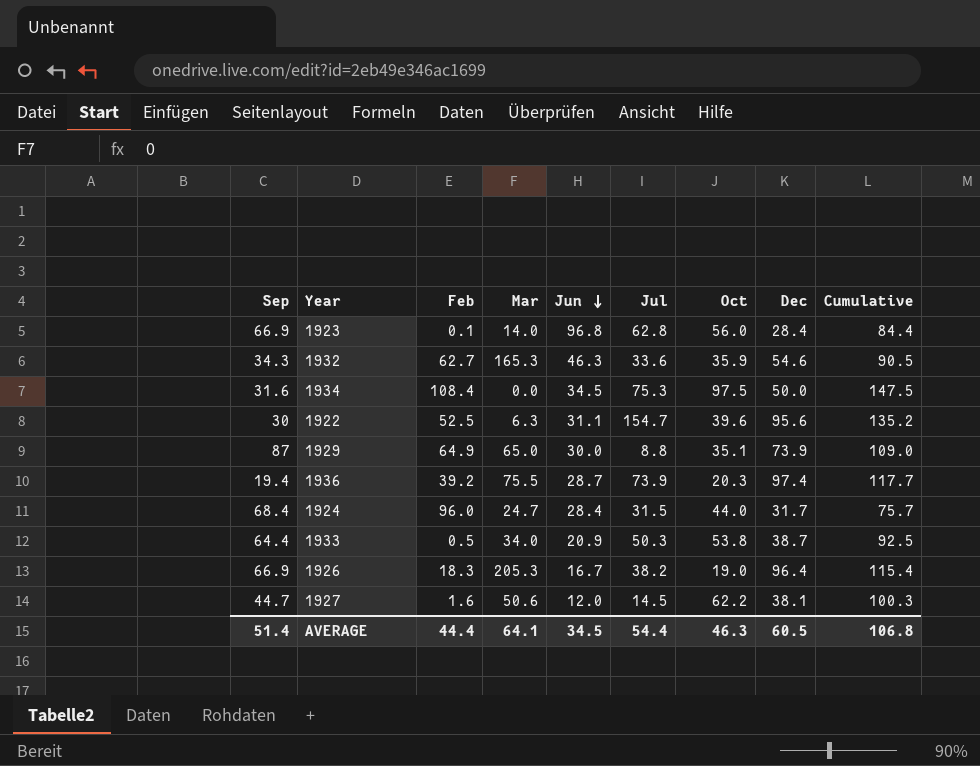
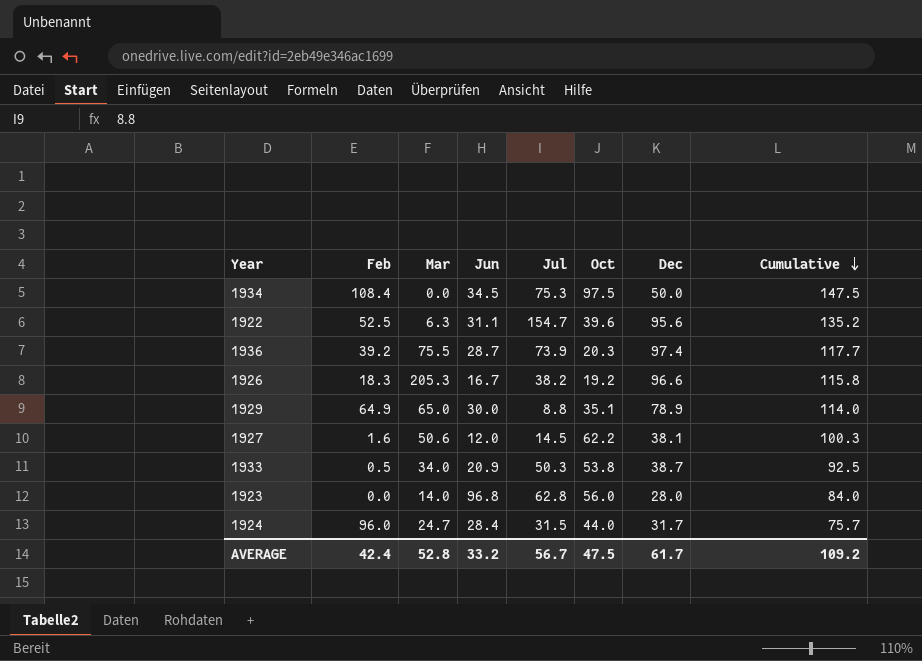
row order: Jun descending -> Cumulative descending
column Sep | position: 1 -> none
row 1932: 34.3 | 62.7 | 165.3 | 46.3 | 33.6 | 35.9 | 54.6 | 90.5 -> none
1926 | Oct: 19.0 -> 19.2
1926 | Dec: 96.4 -> 96.6
1926 | Cumulative: 115.4 -> 115.8
1929 | Dec: 73.9 -> 78.9
1929 | Cumulative: 109.0 -> 114.0
1923 | Feb: 0.1 -> 0.0
1923 | Dec: 28.4 -> 28.0
1923 | Cumulative: 84.4 -> 84.0
AVERAGE | Feb: 44.4 -> 42.4
AVERAGE | Mar: 64.1 -> 52.8
AVERAGE | Jun: 34.5 -> 33.2
AVERAGE | Jul: 54.4 -> 56.7
AVERAGE | Oct: 46.3 -> 47.5
AVERAGE | Dec: 60.5 -> 61.7
AVERAGE | Cumulative: 106.8 -> 109.2

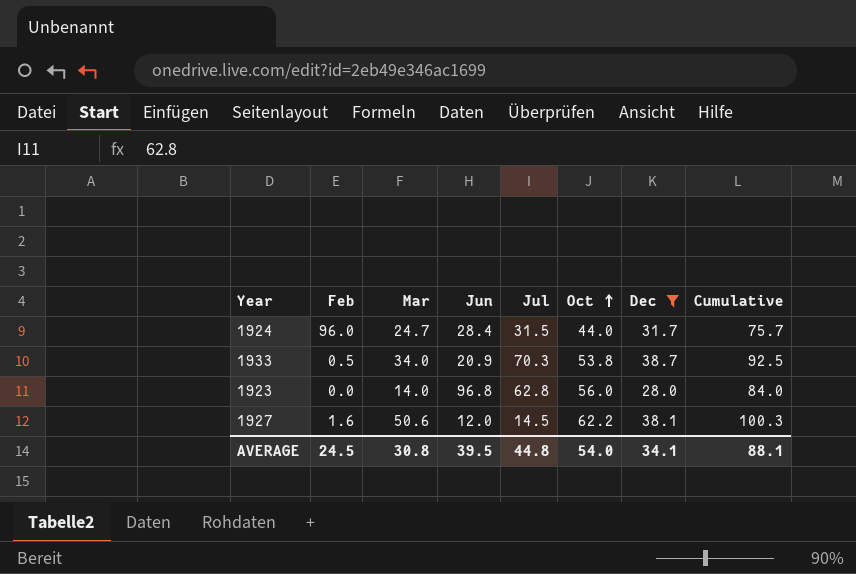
filter: none -> Dec <= 38.7
row order: Cumulative descending -> Oct ascending
1933 | Jul: 50.3 -> 70.3
AVERAGE | Feb: 42.4 -> 24.5
AVERAGE | Mar: 52.8 -> 30.8
AVERAGE | Jun: 33.2 -> 39.5
AVERAGE | Jul: 56.7 -> 44.8
AVERAGE | Oct: 47.5 -> 54.0
AVERAGE | Dec: 61.7 -> 34.1
AVERAGE | Cumulative: 109.2 -> 88.1

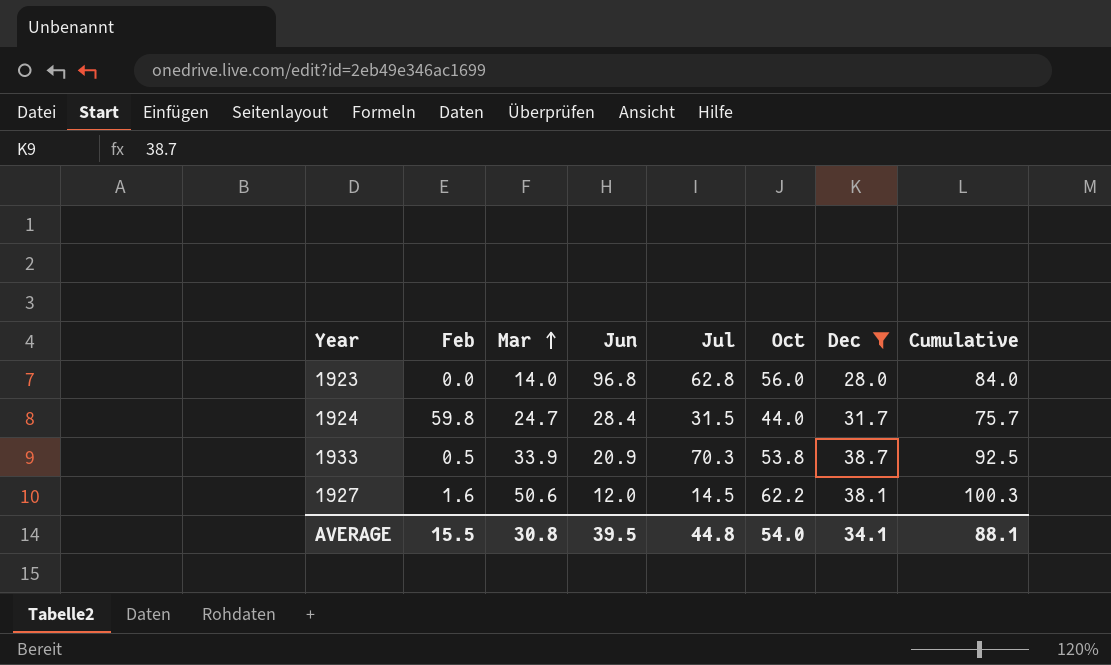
row order: Oct ascending -> Mar ascending
1924 | Feb: 96.0 -> 59.8
1933 | Mar: 34.0 -> 33.9
AVERAGE | Feb: 24.5 -> 15.5

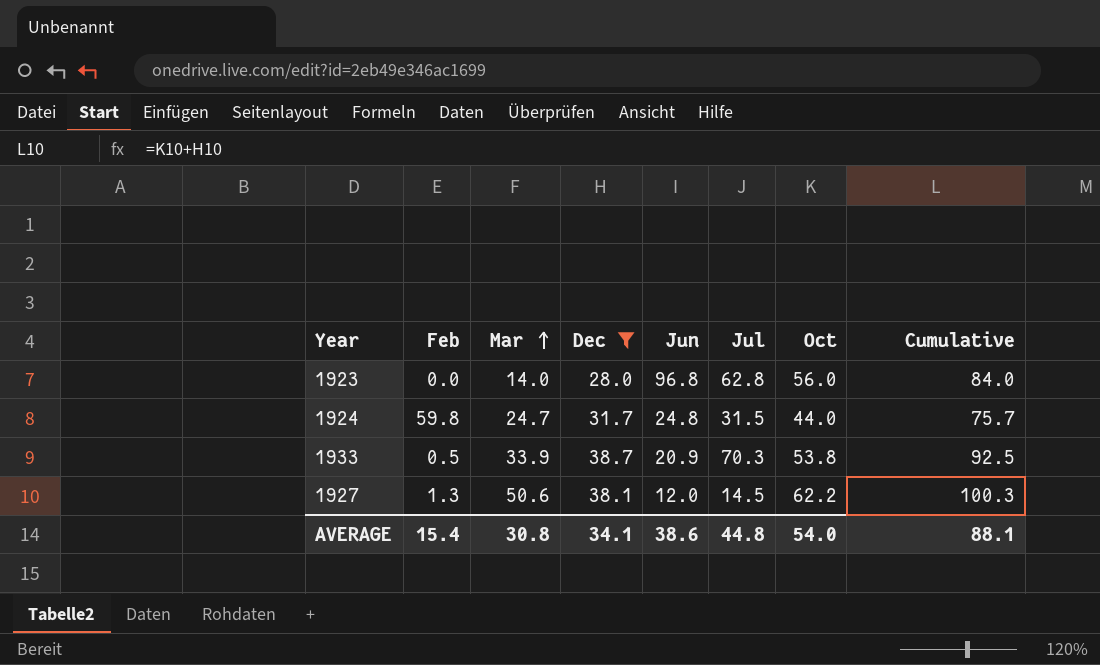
column Dec | position: 7 -> 4
1924 | Jun: 28.4 -> 24.8
1927 | Feb: 1.6 -> 1.3
AVERAGE | Feb: 15.5 -> 15.4
AVERAGE | Jun: 39.5 -> 38.6

